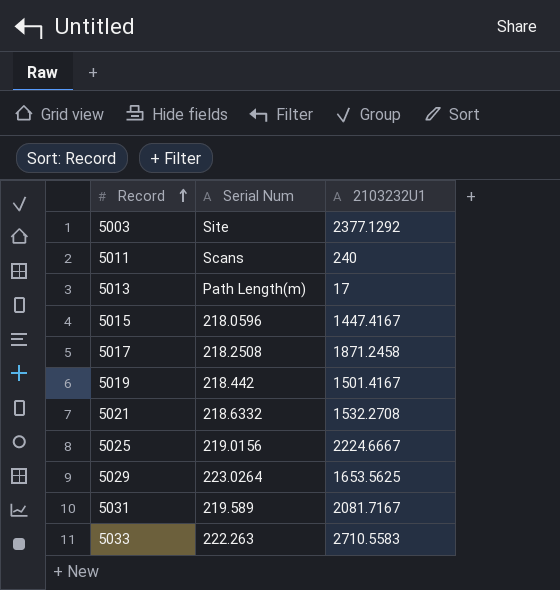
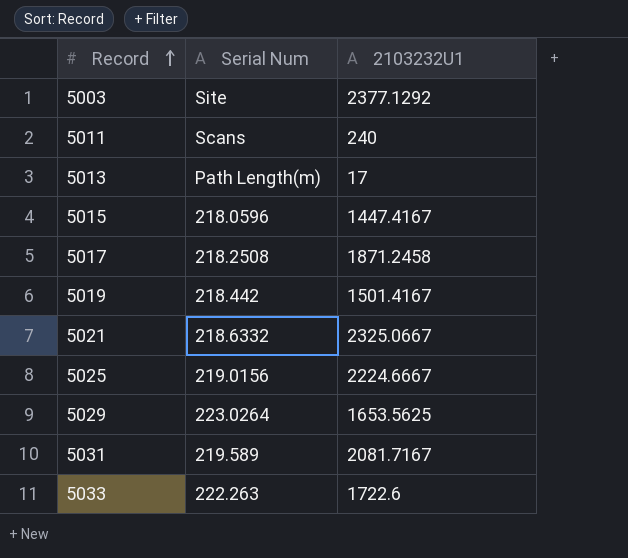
5021 | 2103232U1: 1532.2708 -> 2325.0667
5033 | 2103232U1: 2710.5583 -> 1722.6

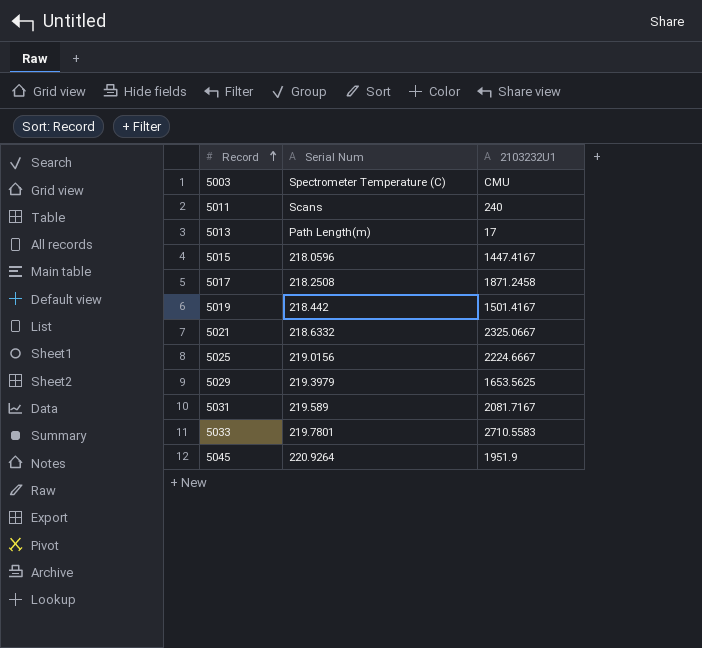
5003 | Serial Num: Site -> Spectrometer Temperature (C)
5003 | 2103232U1: 2377.1292 -> CMU
5029 | Serial Num: 223.0264 -> 219.3979
5033 | Serial Num: 222.263 -> 219.7801
5033 | 2103232U1: 1722.6 -> 2710.5583
row 5045: none -> 220.9264 | 1951.9

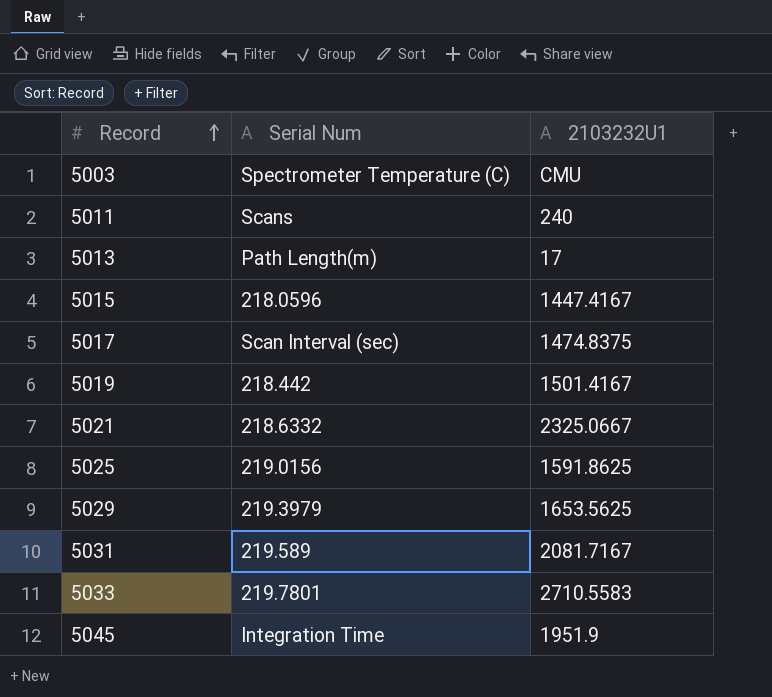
5017 | Serial Num: 218.2508 -> Scan Interval (sec)
5017 | 2103232U1: 1871.2458 -> 1474.8375
5025 | 2103232U1: 2224.6667 -> 1591.8625
5045 | Serial Num: 220.9264 -> Integration Time

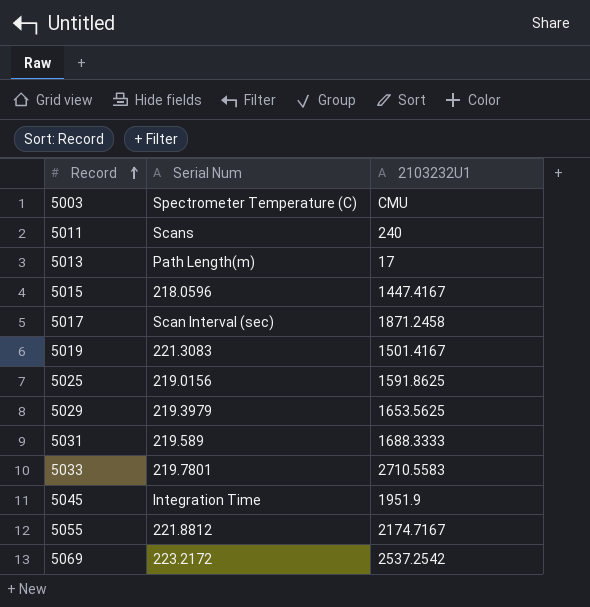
row 5021: 218.6332 | 2325.0667 -> none
5017 | 2103232U1: 1474.8375 -> 1871.2458
5019 | Serial Num: 218.442 -> 221.3083
5031 | 2103232U1: 2081.7167 -> 1688.3333
row 5055: none -> 221.8812 | 2174.7167
row 5069: none -> 223.2172 | 2537.2542

